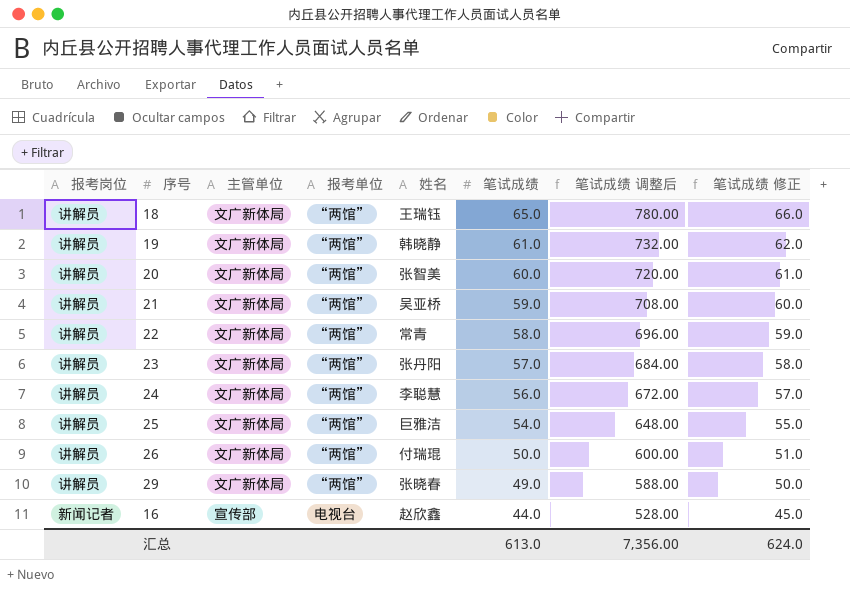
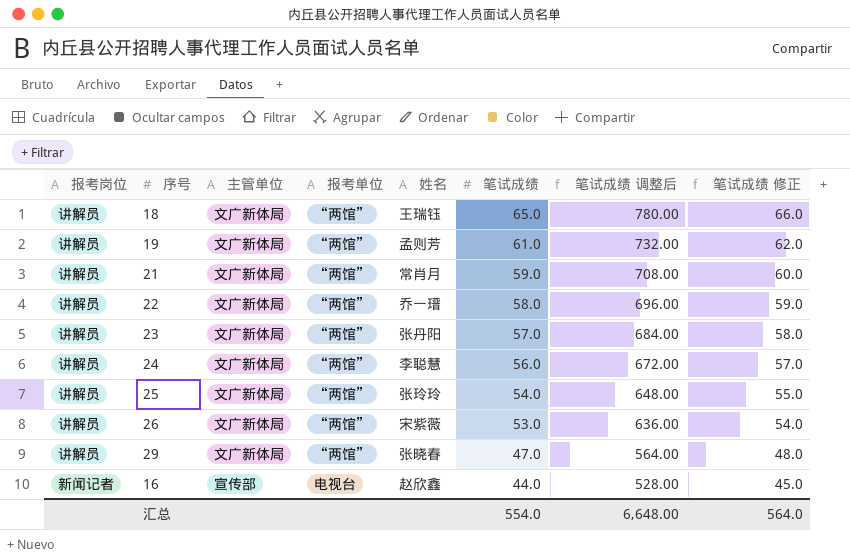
row 20: 讲解员 | 文广新体局 | “两馆” | 张智美 | 60.0 | 720.00 | 61.0 -> none
19 | 姓名: 韩晓静 -> 孟则芳
21 | 姓名: 吴亚桥 -> 常肖月
22 | 姓名: 常青 -> 乔一瑨
25 | 姓名: 巨雅洁 -> 张玲玲
26 | 姓名: 付瑞琨 -> 宋紫薇
26 | 笔试成绩: 50.0 -> 53.0
26 | 笔试成绩 调整后: 600.00 -> 636.00
26 | 笔试成绩 修正: 51.0 -> 54.0
29 | 笔试成绩: 49.0 -> 47.0
29 | 笔试成绩 调整后: 588.00 -> 564.00
29 | 笔试成绩 修正: 50.0 -> 48.0
汇总 | 笔试成绩: 613.0 -> 554.0
汇总 | 笔试成绩 调整后: 7,356.00 -> 6,648.00
汇总 | 笔试成绩 修正: 624.0 -> 564.0

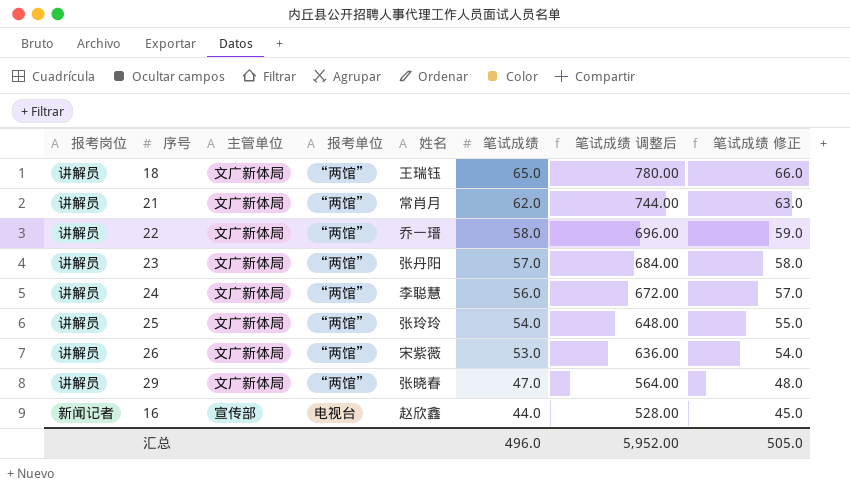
row 19: 讲解员 | 文广新体局 | “两馆” | 孟则芳 | 61.0 | 732.00 | 62.0 -> none
21 | 笔试成绩: 59.0 -> 62.0
21 | 笔试成绩 调整后: 708.00 -> 744.00
21 | 笔试成绩 修正: 60.0 -> 63.0
汇总 | 笔试成绩: 554.0 -> 496.0
汇总 | 笔试成绩 调整后: 6,648.00 -> 5,952.00
汇总 | 笔试成绩 修正: 564.0 -> 505.0

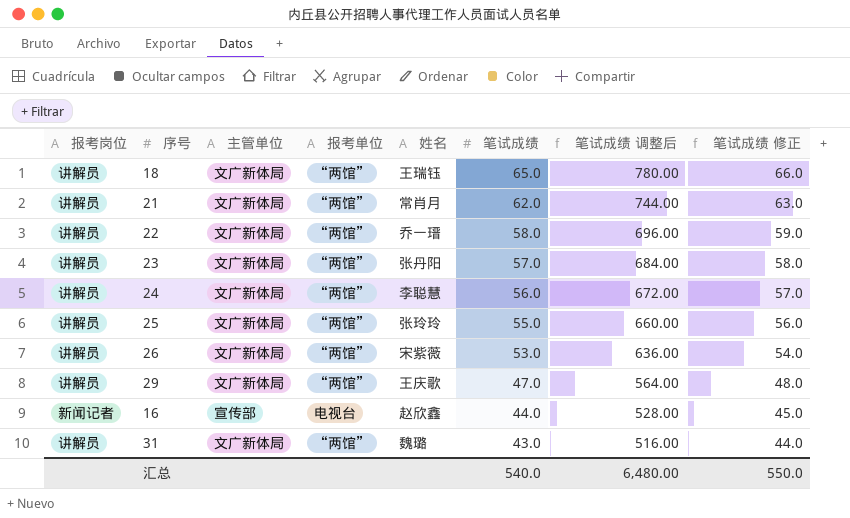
25 | 笔试成绩: 54.0 -> 55.0
25 | 笔试成绩 调整后: 648.00 -> 660.00
25 | 笔试成绩 修正: 55.0 -> 56.0
29 | 姓名: 张晓春 -> 王庆歌
row 31: none -> 讲解员 | 文广新体局 | “两馆” | 魏璐 | 43.0 | 516.00 | 44.0
汇总 | 笔试成绩: 496.0 -> 540.0
汇总 | 笔试成绩 调整后: 5,952.00 -> 6,480.00
汇总 | 笔试成绩 修正: 505.0 -> 550.0

